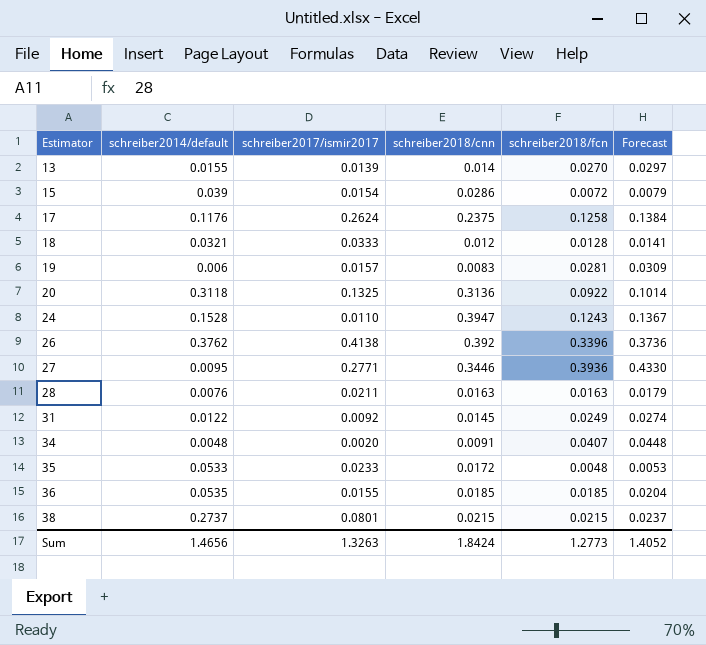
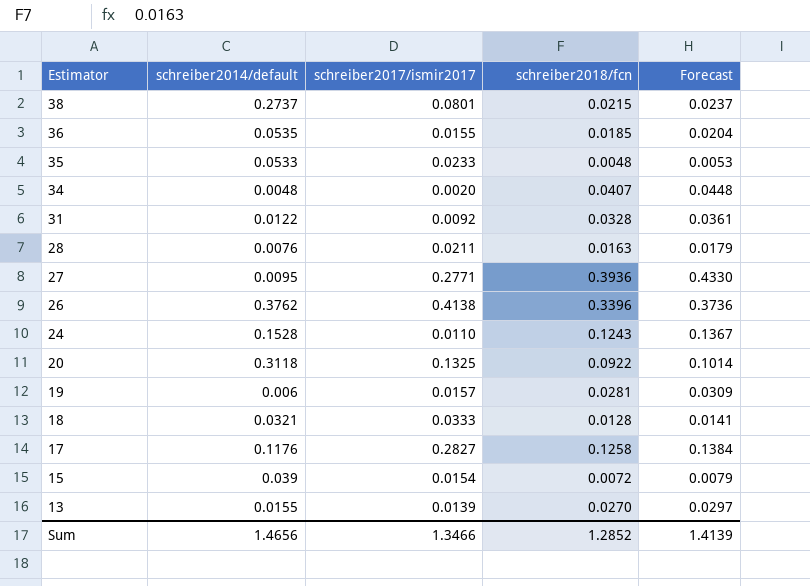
row order: Estimator ascending -> Estimator descending
column schreiber2018/cnn | position: 4 -> none
31 | schreiber2018/fcn: 0.0249 -> 0.0328
31 | Forecast: 0.0274 -> 0.0361
17 | schreiber2017/ismir2017: 0.2624 -> 0.2827
Sum | schreiber2017/ismir2017: 1.3263 -> 1.3466
Sum | schreiber2018/fcn: 1.2773 -> 1.2852
Sum | Forecast: 1.4052 -> 1.4139

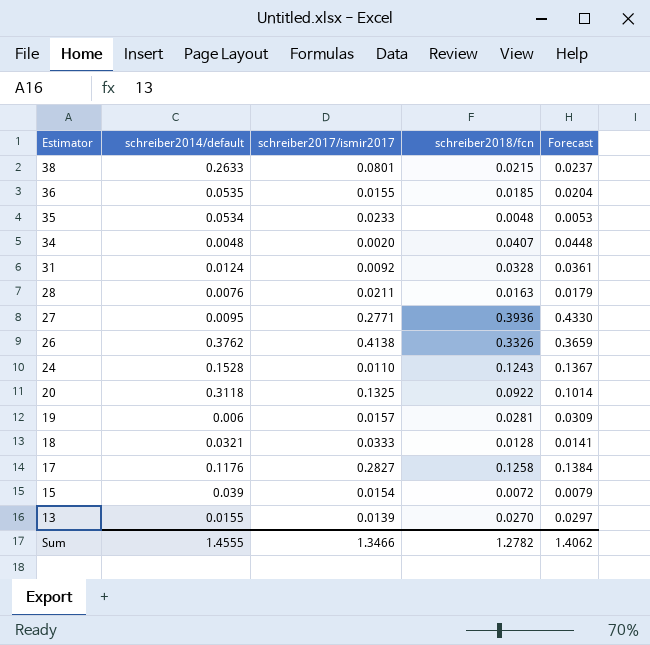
38 | schreiber2014/default: 0.2737 -> 0.2633
35 | schreiber2014/default: 0.0533 -> 0.0534
31 | schreiber2014/default: 0.0122 -> 0.0124
26 | schreiber2018/fcn: 0.3396 -> 0.3326
26 | Forecast: 0.3736 -> 0.3659
Sum | schreiber2014/default: 1.4656 -> 1.4555
Sum | schreiber2018/fcn: 1.2852 -> 1.2782
Sum | Forecast: 1.4139 -> 1.4062

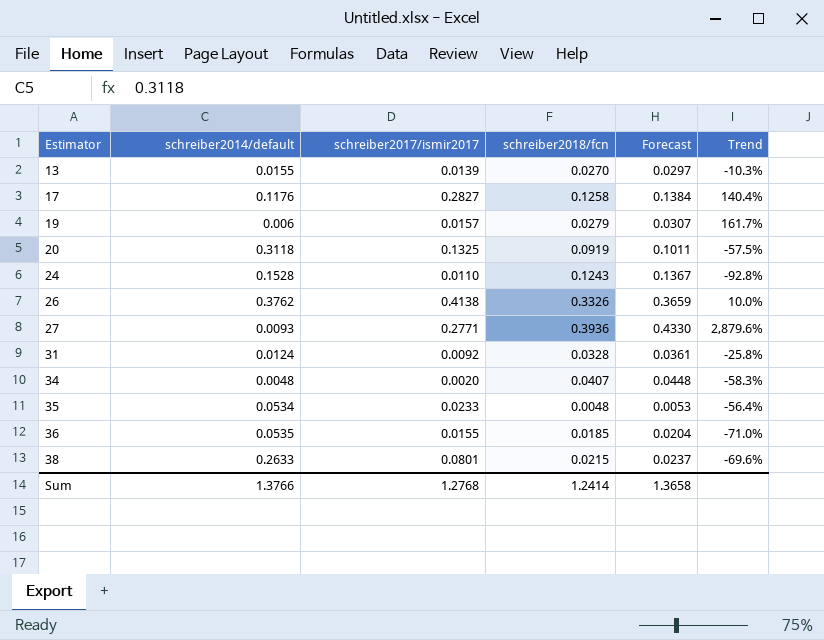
row order: Estimator descending -> Estimator ascending
column Trend | formula: none -> ([schreiber2017/ismir2017] - [schreiber2014/default]) / [schreiber2014/default]
row 28: 0.0076 | 0.0211 | 0.0163 | 0.0179 -> none
row 18: 0.0321 | 0.0333 | 0.0128 | 0.0141 -> none
row 15: 0.039 | 0.0154 | 0.0072 | 0.0079 -> none
19 | schreiber2018/fcn: 0.0281 -> 0.0279
19 | Forecast: 0.0309 -> 0.0307
20 | schreiber2018/fcn: 0.0922 -> 0.0919
20 | Forecast: 0.1014 -> 0.1011
27 | schreiber2014/default: 0.0095 -> 0.0093
Sum | schreiber2014/default: 1.4555 -> 1.3766
Sum | schreiber2017/ismir2017: 1.3466 -> 1.2768
Sum | schreiber2018/fcn: 1.2782 -> 1.2414
Sum | Forecast: 1.4062 -> 1.3658

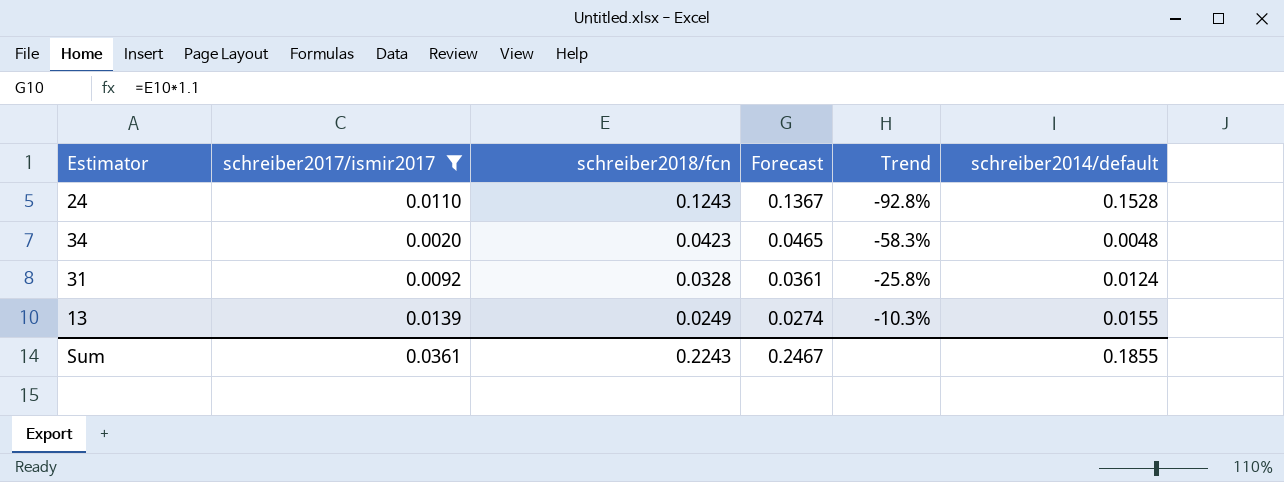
filter: none -> schreiber2017/ismir2017 <= 0.0139
row order: Estimator ascending -> schreiber2018/fcn descending
column schreiber2014/default | position: 2 -> 6
34 | schreiber2018/fcn: 0.0407 -> 0.0423
34 | Forecast: 0.0448 -> 0.0465
13 | schreiber2018/fcn: 0.0270 -> 0.0249
13 | Forecast: 0.0297 -> 0.0274
Sum | schreiber2017/ismir2017: 1.2768 -> 0.0361
Sum | schreiber2018/fcn: 1.2414 -> 0.2243
Sum | Forecast: 1.3658 -> 0.2467
Sum | schreiber2014/default: 1.3766 -> 0.1855

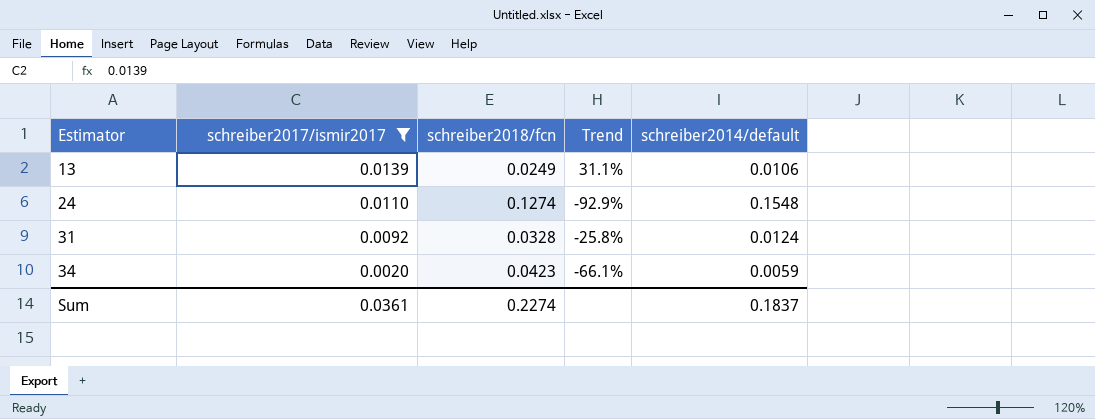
row order: schreiber2018/fcn descending -> Estimator ascending
column Forecast | formula: [schreiber2018/fcn] * 1.1 -> none
13 | Trend: -10.3% -> 31.1%
13 | schreiber2014/default: 0.0155 -> 0.0106
24 | schreiber2018/fcn: 0.1243 -> 0.1274
24 | Trend: -92.8% -> -92.9%
24 | schreiber2014/default: 0.1528 -> 0.1548
34 | Trend: -58.3% -> -66.1%
34 | schreiber2014/default: 0.0048 -> 0.0059
Sum | schreiber2018/fcn: 0.2243 -> 0.2274
Sum | schreiber2014/default: 0.1855 -> 0.1837

